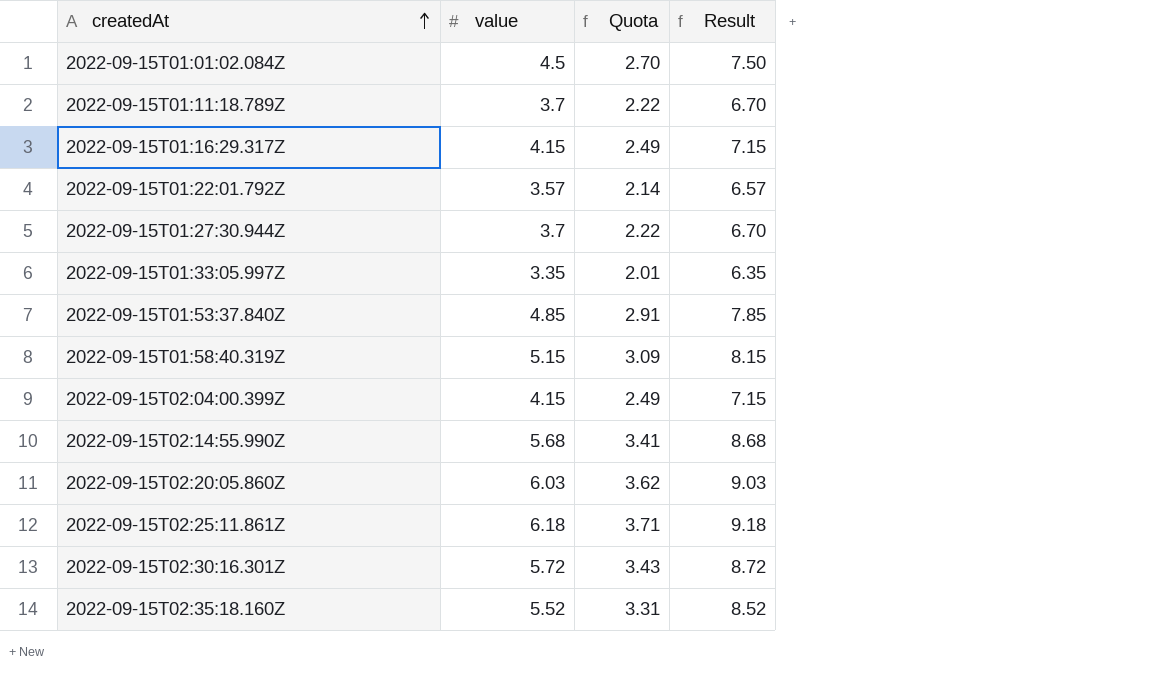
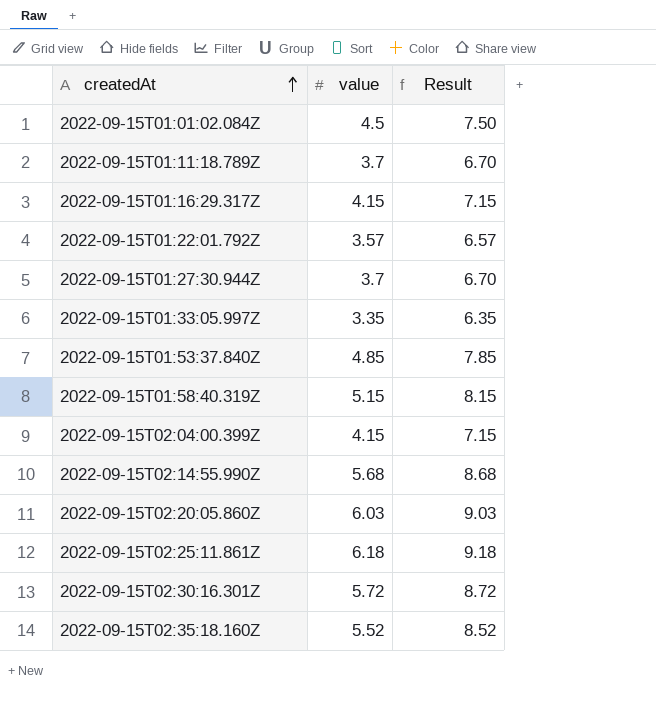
column Quota | formula: [value] * 0.6 -> none

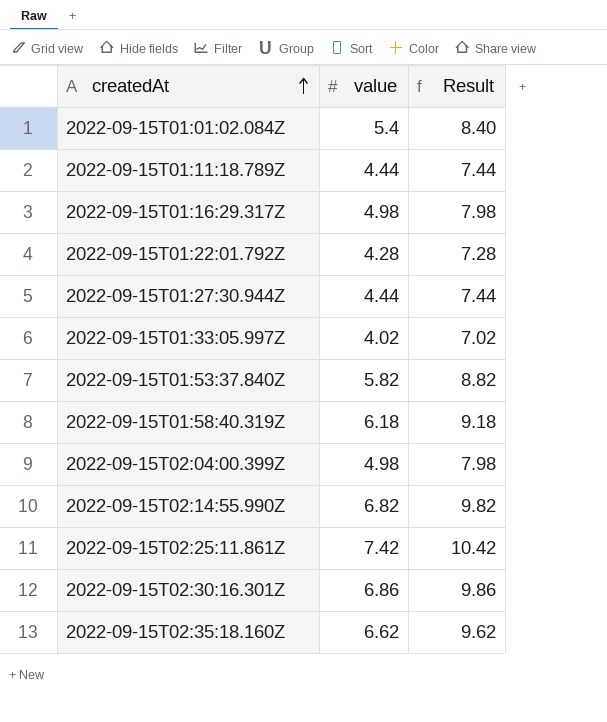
row 2022-09-15T02:20:05.860Z: 6.03 | 9.03 -> none
2022-09-15T01:01:02.084Z | value: 4.5 -> 5.4
2022-09-15T01:01:02.084Z | Result: 7.50 -> 8.40
2022-09-15T01:11:18.789Z | value: 3.7 -> 4.44
2022-09-15T01:11:18.789Z | Result: 6.70 -> 7.44
2022-09-15T01:16:29.317Z | value: 4.15 -> 4.98
2022-09-15T01:16:29.317Z | Result: 7.15 -> 7.98
2022-09-15T01:22:01.792Z | value: 3.57 -> 4.28
2022-09-15T01:22:01.792Z | Result: 6.57 -> 7.28
2022-09-15T01:27:30.944Z | value: 3.7 -> 4.44
2022-09-15T01:27:30.944Z | Result: 6.70 -> 7.44
2022-09-15T01:33:05.997Z | value: 3.35 -> 4.02
2022-09-15T01:33:05.997Z | Result: 6.35 -> 7.02
2022-09-15T01:53:37.840Z | value: 4.85 -> 5.82
2022-09-15T01:53:37.840Z | Result: 7.85 -> 8.82
2022-09-15T01:58:40.319Z | value: 5.15 -> 6.18
2022-09-15T01:58:40.319Z | Result: 8.15 -> 9.18
2022-09-15T02:04:00.399Z | value: 4.15 -> 4.98
2022-09-15T02:04:00.399Z | Result: 7.15 -> 7.98
2022-09-15T02:14:55.990Z | value: 5.68 -> 6.82
2022-09-15T02:14:55.990Z | Result: 8.68 -> 9.82
2022-09-15T02:25:11.861Z | value: 6.18 -> 7.42
2022-09-15T02:25:11.861Z | Result: 9.18 -> 10.42
2022-09-15T02:30:16.301Z | value: 5.72 -> 6.86
2022-09-15T02:30:16.301Z | Result: 8.72 -> 9.86
2022-09-15T02:35:18.160Z | value: 5.52 -> 6.62
2022-09-15T02:35:18.160Z | Result: 8.52 -> 9.62

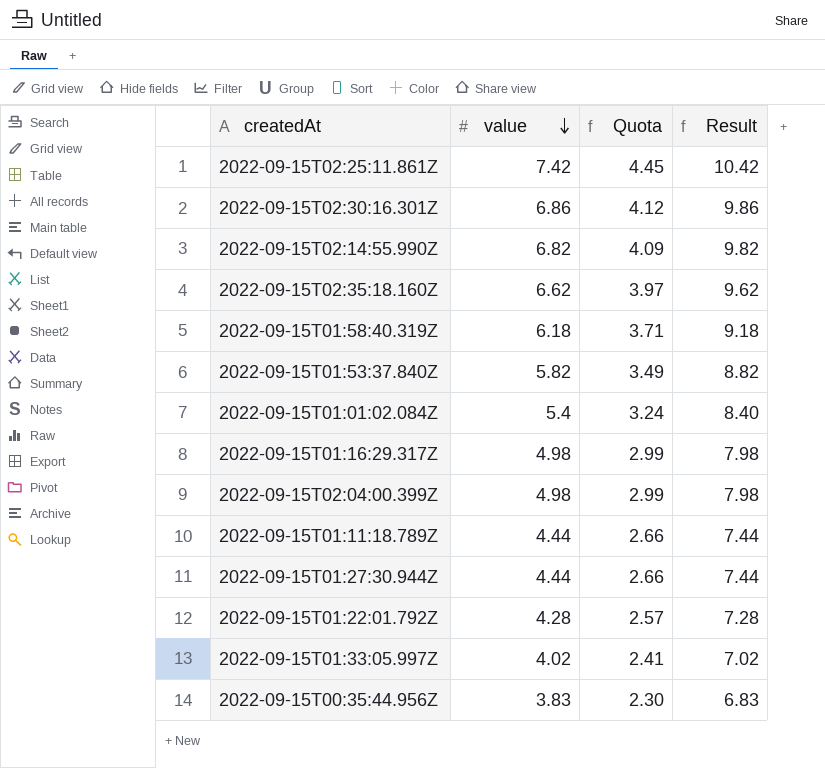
row order: createdAt ascending -> value descending
column Quota | formula: none -> [value] * 0.6
row 2022-09-15T00:35:44.956Z: none -> 3.83 | 2.30 | 6.83

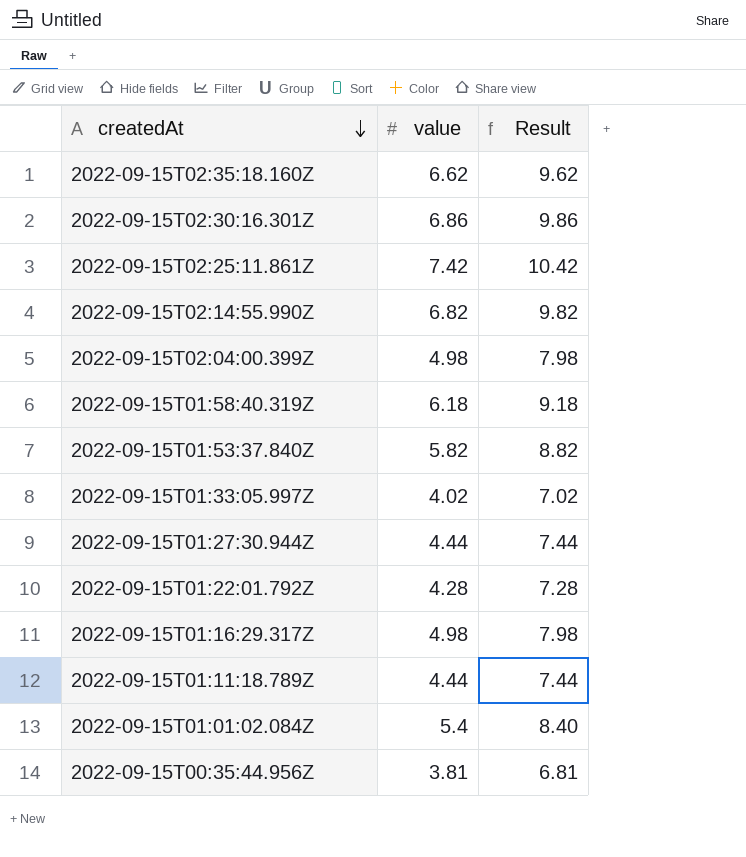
row order: value descending -> createdAt descending
column Quota | formula: [value] * 0.6 -> none
2022-09-15T00:35:44.956Z | value: 3.83 -> 3.81
2022-09-15T00:35:44.956Z | Result: 6.83 -> 6.81

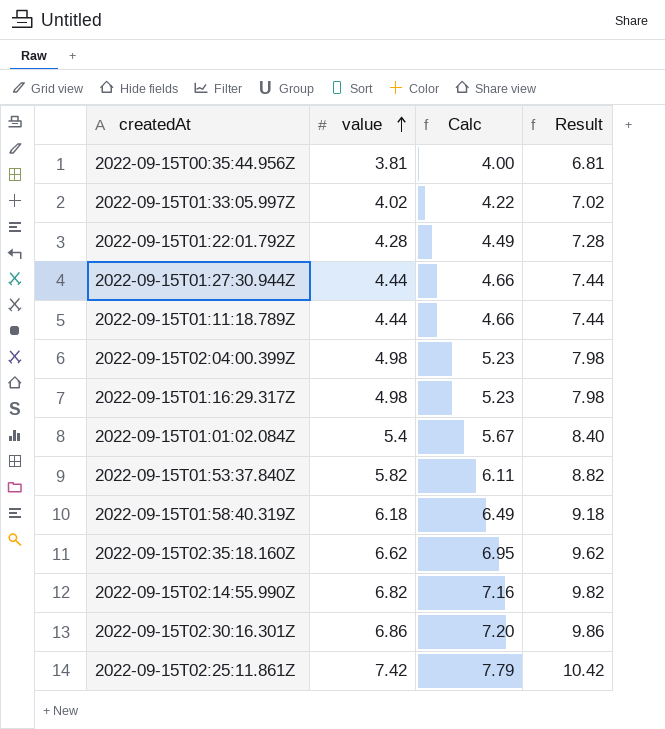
row order: createdAt descending -> value ascending
column Calc | formula: none -> [value] * 1.05

